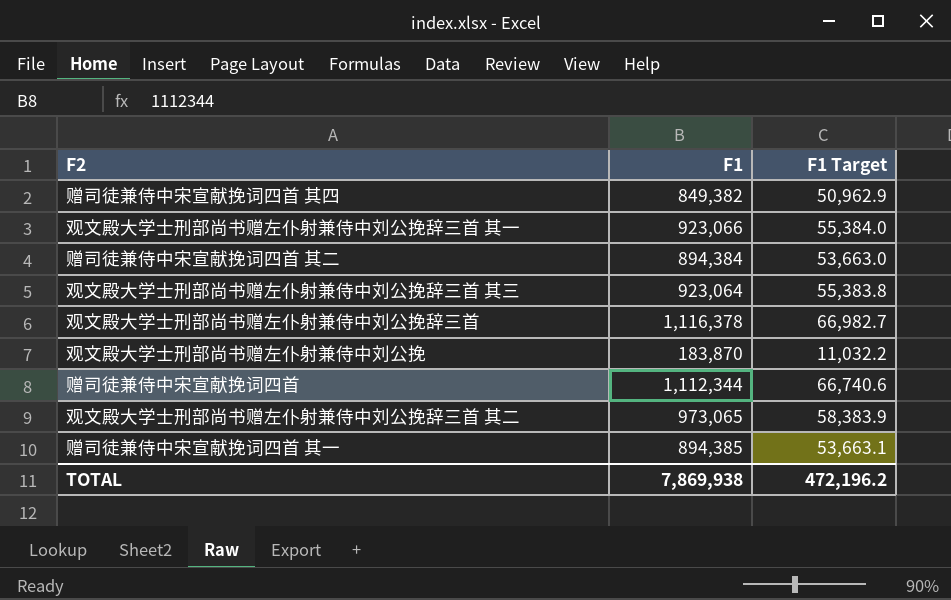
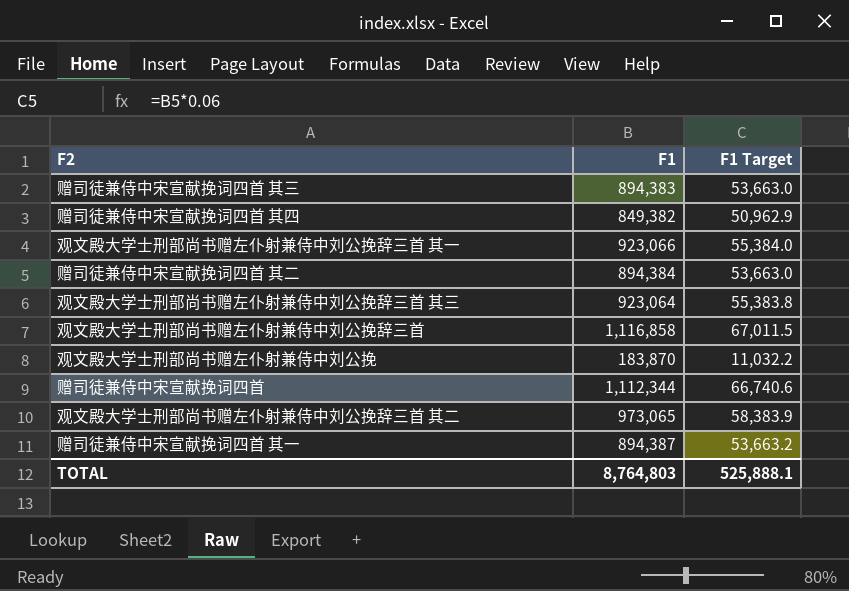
row 赠司徒兼侍中宋宣献挽词四首 其三: none -> 894,383 | 53,663.0
观文殿大学士刑部尚书赠左仆射兼侍中刘公挽辞三首 | F1: 1,116,378 -> 1,116,858
观文殿大学士刑部尚书赠左仆射兼侍中刘公挽辞三首 | F1 Target: 66,982.7 -> 67,011.5
赠司徒兼侍中宋宣献挽词四首 其一 | F1: 894,385 -> 894,387
赠司徒兼侍中宋宣献挽词四首 其一 | F1 Target: 53,663.1 -> 53,663.2
TOTAL | F1: 7,869,938 -> 8,764,803
TOTAL | F1 Target: 472,196.2 -> 525,888.1

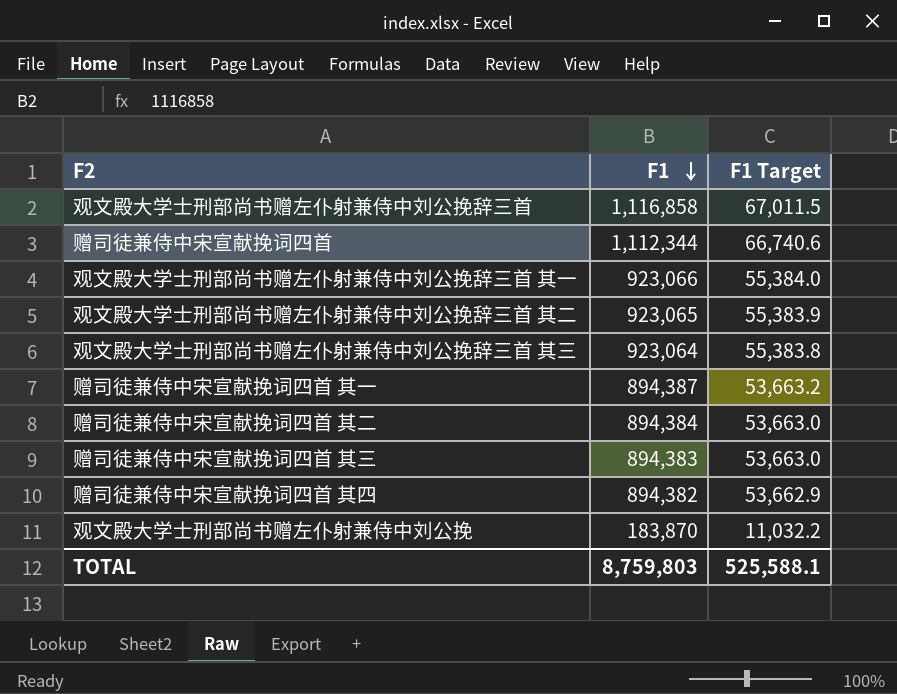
row order: none -> F1 descending
观文殿大学士刑部尚书赠左仆射兼侍中刘公挽辞三首 其二 | F1: 973,065 -> 923,065
观文殿大学士刑部尚书赠左仆射兼侍中刘公挽辞三首 其二 | F1 Target: 58,383.9 -> 55,383.9
赠司徒兼侍中宋宣献挽词四首 其四 | F1: 849,382 -> 894,382
赠司徒兼侍中宋宣献挽词四首 其四 | F1 Target: 50,962.9 -> 53,662.9
TOTAL | F1: 8,764,803 -> 8,759,803
TOTAL | F1 Target: 525,888.1 -> 525,588.1

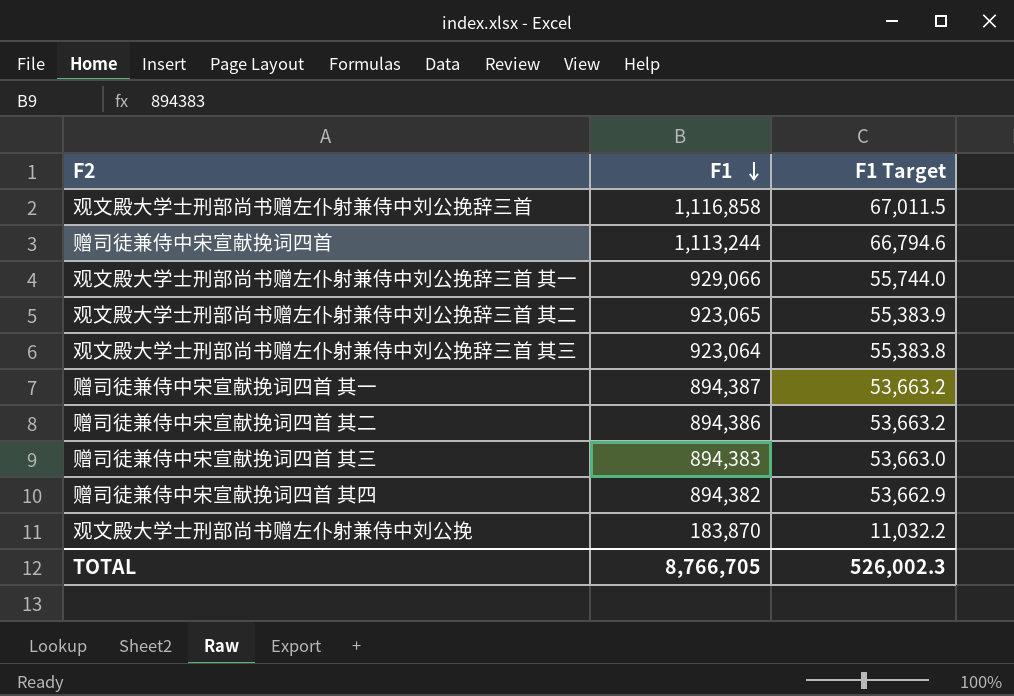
赠司徒兼侍中宋宣献挽词四首 | F1: 1,112,344 -> 1,113,244
赠司徒兼侍中宋宣献挽词四首 | F1 Target: 66,740.6 -> 66,794.6
观文殿大学士刑部尚书赠左仆射兼侍中刘公挽辞三首 其一 | F1: 923,066 -> 929,066
观文殿大学士刑部尚书赠左仆射兼侍中刘公挽辞三首 其一 | F1 Target: 55,384.0 -> 55,744.0
赠司徒兼侍中宋宣献挽词四首 其二 | F1: 894,384 -> 894,386
赠司徒兼侍中宋宣献挽词四首 其二 | F1 Target: 53,663.0 -> 53,663.2
TOTAL | F1: 8,759,803 -> 8,766,705
TOTAL | F1 Target: 525,588.1 -> 526,002.3

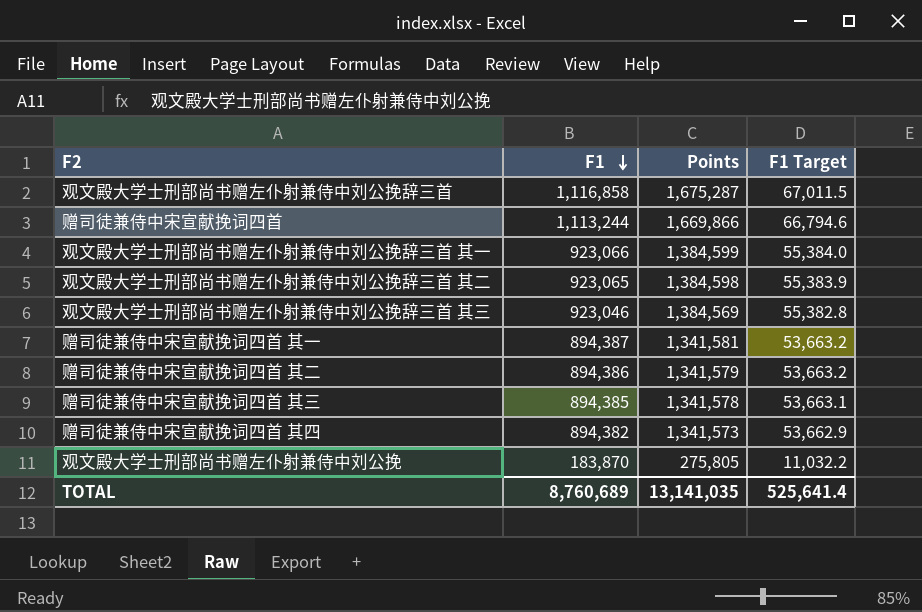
column Points | formula: none -> [F1] * 1.5
观文殿大学士刑部尚书赠左仆射兼侍中刘公挽辞三首 其一 | F1: 929,066 -> 923,066
观文殿大学士刑部尚书赠左仆射兼侍中刘公挽辞三首 其一 | F1 Target: 55,744.0 -> 55,384.0
观文殿大学士刑部尚书赠左仆射兼侍中刘公挽辞三首 其三 | F1: 923,064 -> 923,046
观文殿大学士刑部尚书赠左仆射兼侍中刘公挽辞三首 其三 | F1 Target: 55,383.8 -> 55,382.8
赠司徒兼侍中宋宣献挽词四首 其三 | F1: 894,383 -> 894,385
赠司徒兼侍中宋宣献挽词四首 其三 | F1 Target: 53,663.0 -> 53,663.1
TOTAL | F1: 8,766,705 -> 8,760,689
TOTAL | F1 Target: 526,002.3 -> 525,641.4

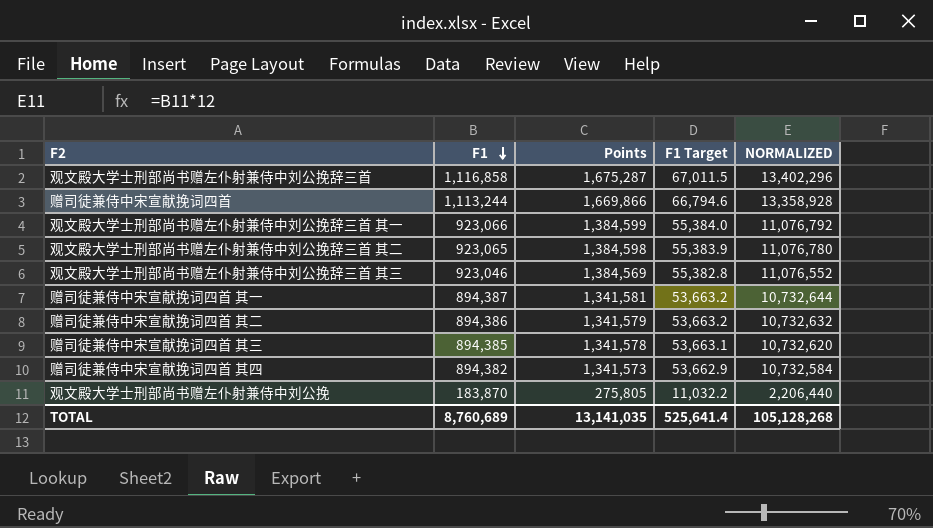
column NORMALIZED | formula: none -> [F1] * 12

